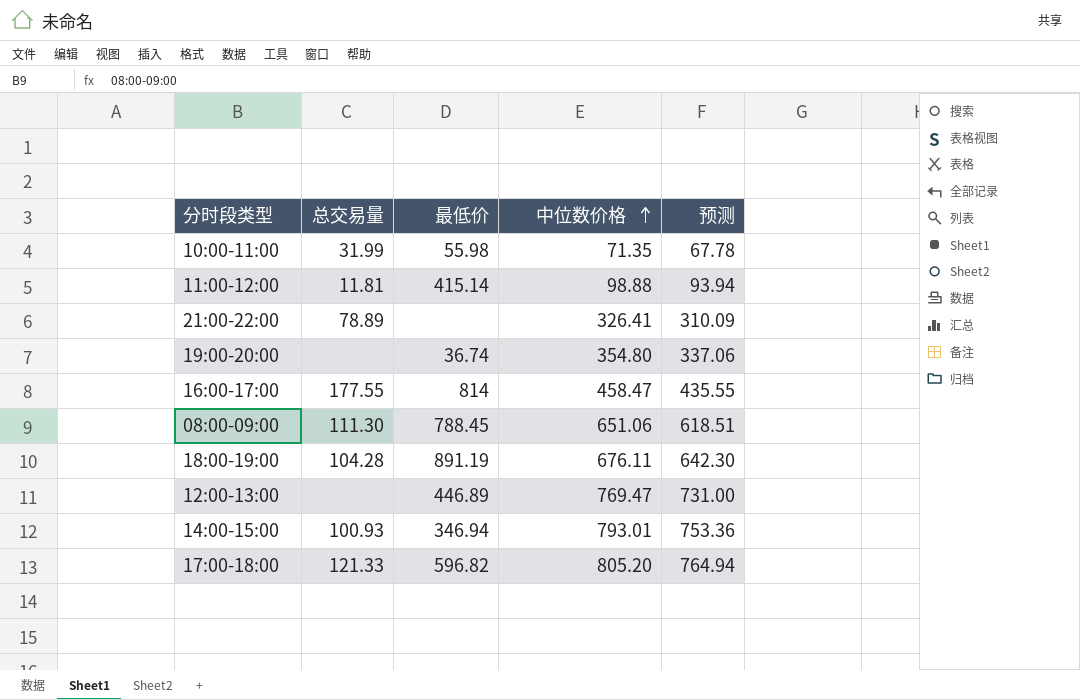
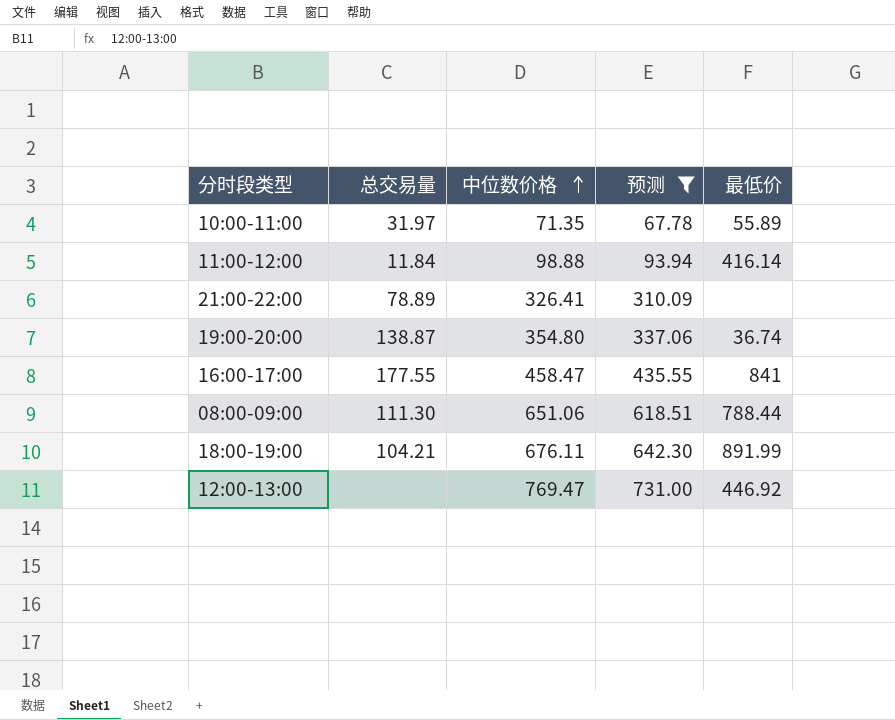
filter: none -> 预测 <= 731.00
column 最低价 | position: 3 -> 5
10:00-11:00 | 总交易量: 31.99 -> 31.97
10:00-11:00 | 最低价: 55.98 -> 55.89
11:00-12:00 | 总交易量: 11.81 -> 11.84
11:00-12:00 | 最低价: 415.14 -> 416.14
19:00-20:00 | 总交易量: none -> 138.87
16:00-17:00 | 最低价: 814 -> 841
08:00-09:00 | 最低价: 788.45 -> 788.44
18:00-19:00 | 总交易量: 104.28 -> 104.21
18:00-19:00 | 最低价: 891.19 -> 891.99
12:00-13:00 | 最低价: 446.89 -> 446.92

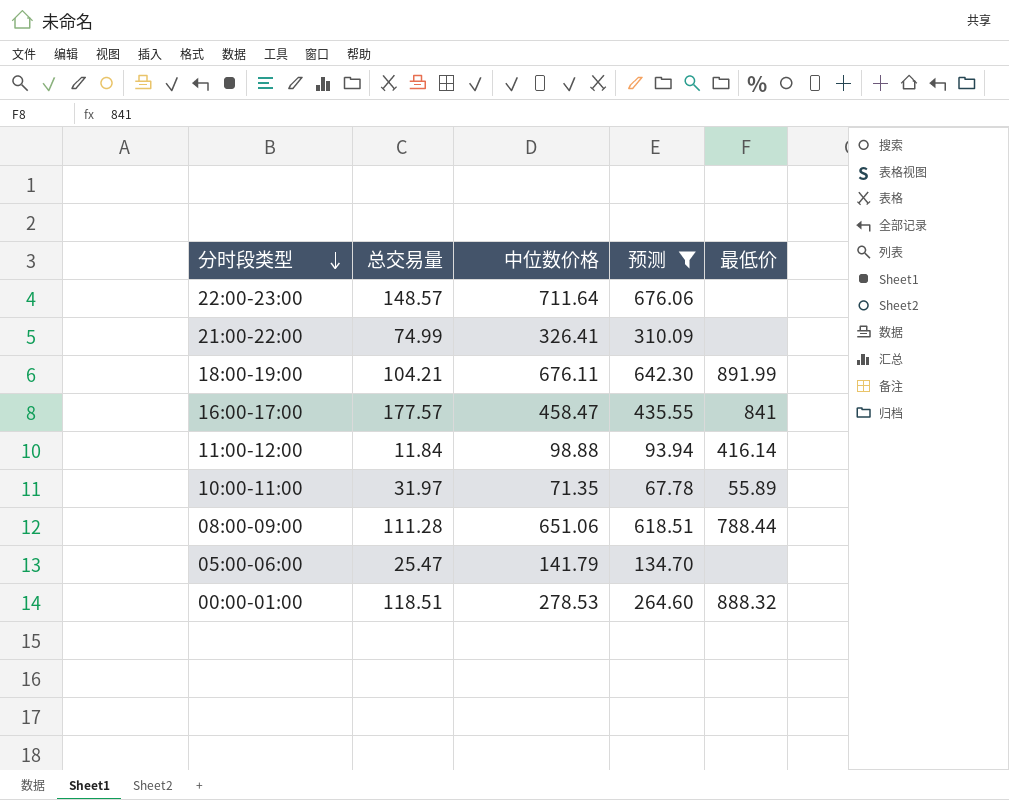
row order: 中位数价格 ascending -> 分时段类型 descending
row 19:00-20:00: 138.87 | 354.80 | 337.06 | 36.74 -> none
row 12:00-13:00: none | 769.47 | 731.00 | 446.92 -> none
row 22:00-23:00: none -> 148.57 | 711.64 | 676.06 | none
21:00-22:00 | 总交易量: 78.89 -> 74.99
16:00-17:00 | 总交易量: 177.55 -> 177.57
08:00-09:00 | 总交易量: 111.30 -> 111.28
row 05:00-06:00: none -> 25.47 | 141.79 | 134.70 | none
row 00:00-01:00: none -> 118.51 | 278.53 | 264.60 | 888.32

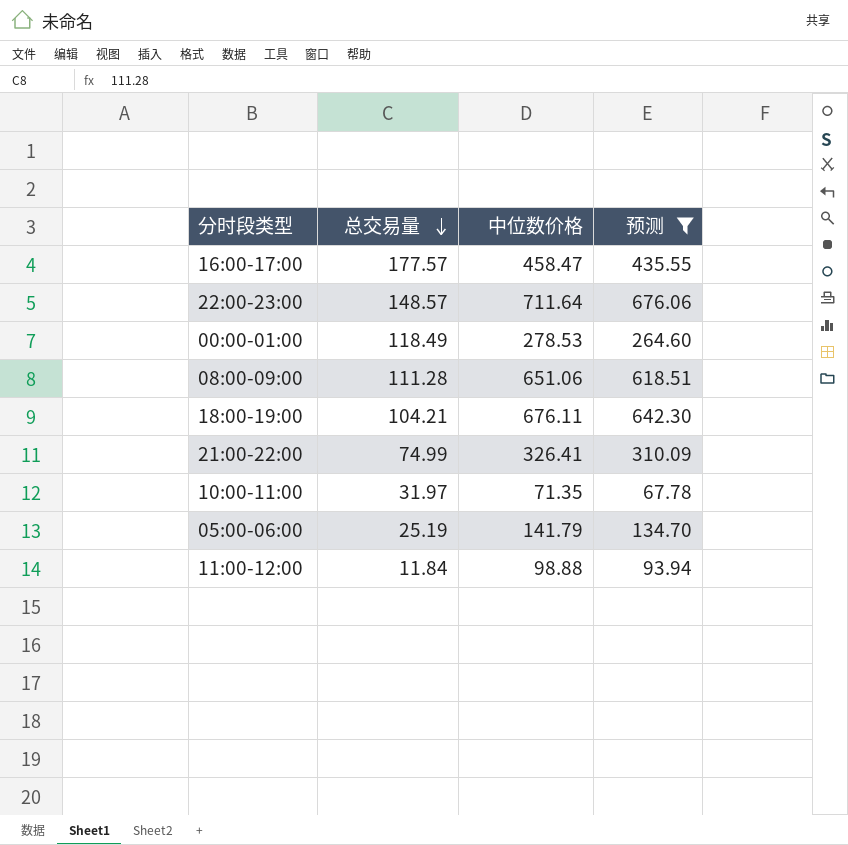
row order: 分时段类型 descending -> 总交易量 descending
column 最低价 | position: 5 -> none
00:00-01:00 | 总交易量: 118.51 -> 118.49
05:00-06:00 | 总交易量: 25.47 -> 25.19

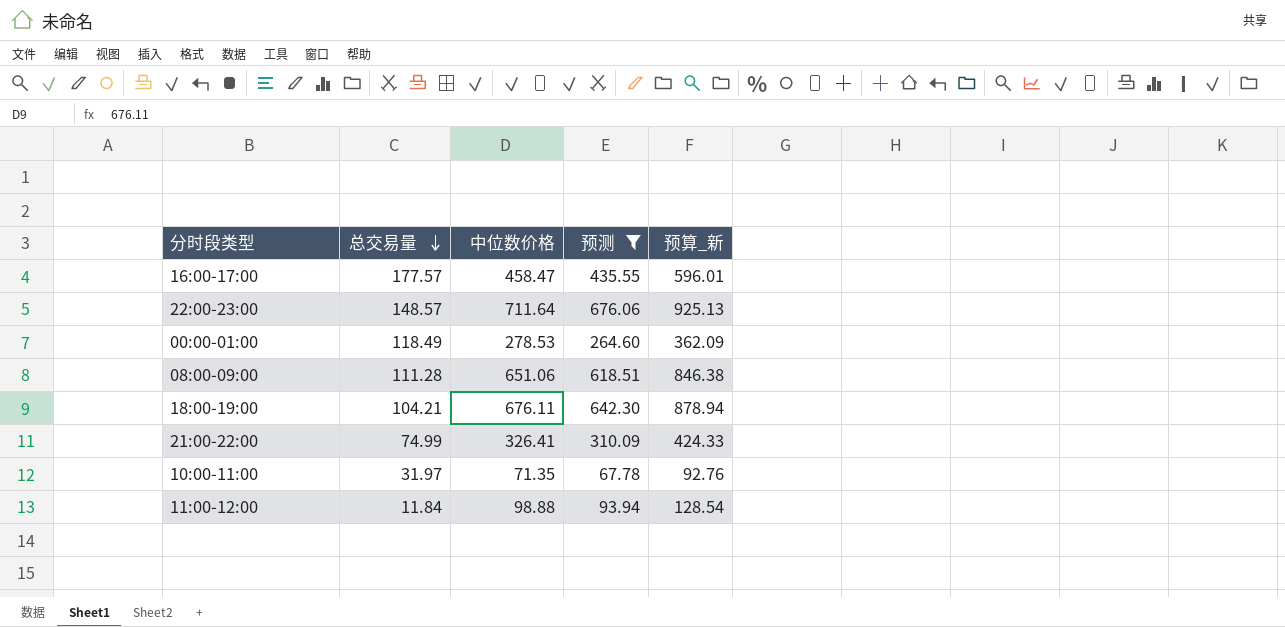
column 预算_新 | formula: none -> [中位数价格] * 1.3
row 05:00-06:00: 25.19 | 141.79 | 134.70 -> none

